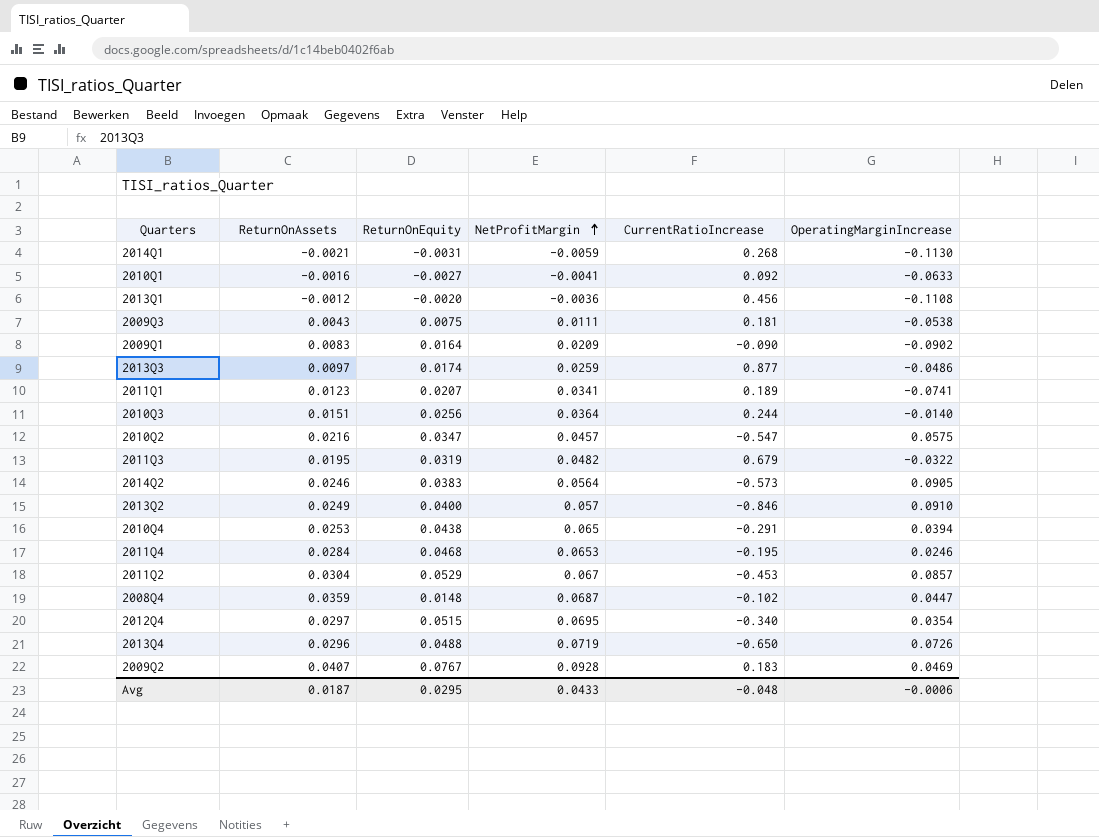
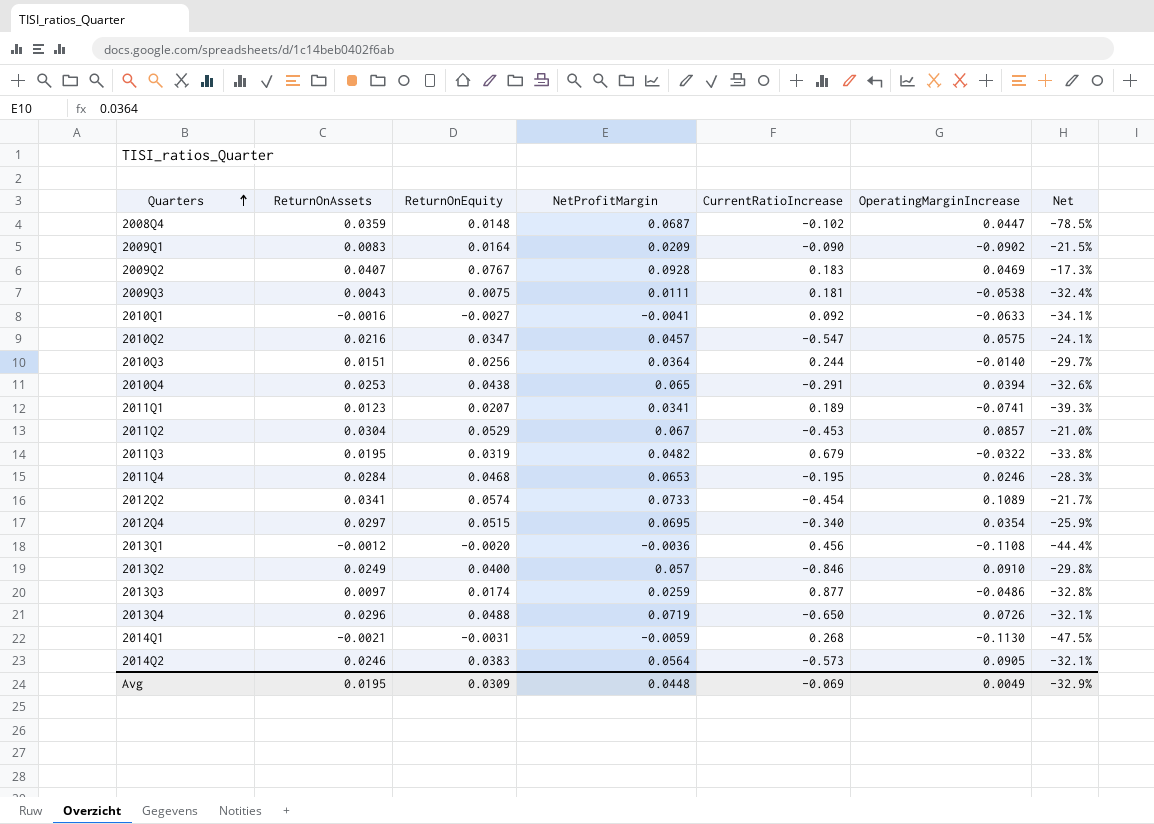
row order: NetProfitMargin ascending -> Quarters ascending
column Net | formula: none -> ([ReturnOnEquity] - [NetProfitMargin]) / [NetProfitMargin]
row 2012Q2: none -> 0.0341 | 0.0574 | 0.0733 | -0.454 | 0.1089 | -21.7%
Avg | ReturnOnAssets: 0.0187 -> 0.0195
Avg | ReturnOnEquity: 0.0295 -> 0.0309
Avg | NetProfitMargin: 0.0433 -> 0.0448
Avg | CurrentRatioIncrease: -0.048 -> -0.069
Avg | OperatingMarginIncrease: -0.0006 -> 0.0049

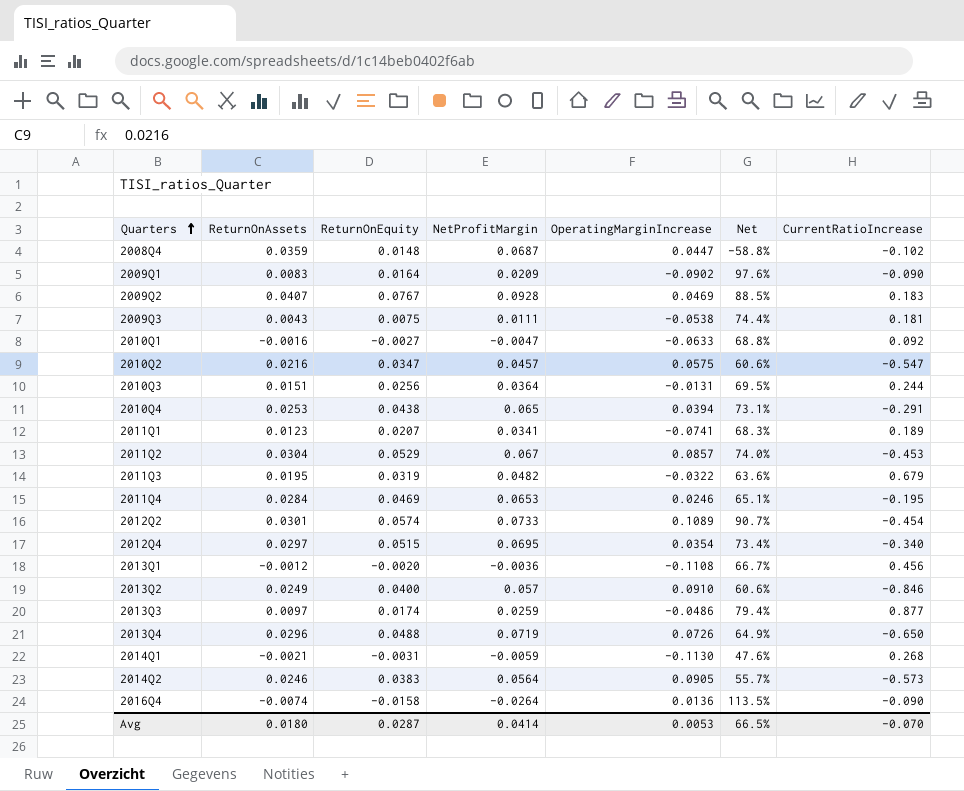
column Net | formula: ([ReturnOnEquity] - [NetProfitMargin]) / [NetProfitMargin] -> ([ReturnOnEquity] - [ReturnOnAssets]) / [ReturnOnAssets]
column CurrentRatioIncrease | position: 5 -> 7
2010Q1 | NetProfitMargin: -0.0041 -> -0.0047
2010Q3 | OperatingMarginIncrease: -0.0140 -> -0.0131
2011Q4 | ReturnOnEquity: 0.0468 -> 0.0469
2012Q2 | ReturnOnAssets: 0.0341 -> 0.0301
row 2016Q4: none -> -0.0074 | -0.0158 | -0.0264 | 0.0136 | 113.5% | -0.090
Avg | ReturnOnAssets: 0.0195 -> 0.0180
Avg | ReturnOnEquity: 0.0309 -> 0.0287
Avg | NetProfitMargin: 0.0448 -> 0.0414
Avg | OperatingMarginIncrease: 0.0049 -> 0.0053
Avg | Net: -32.9% -> 66.5%
Avg | CurrentRatioIncrease: -0.069 -> -0.070

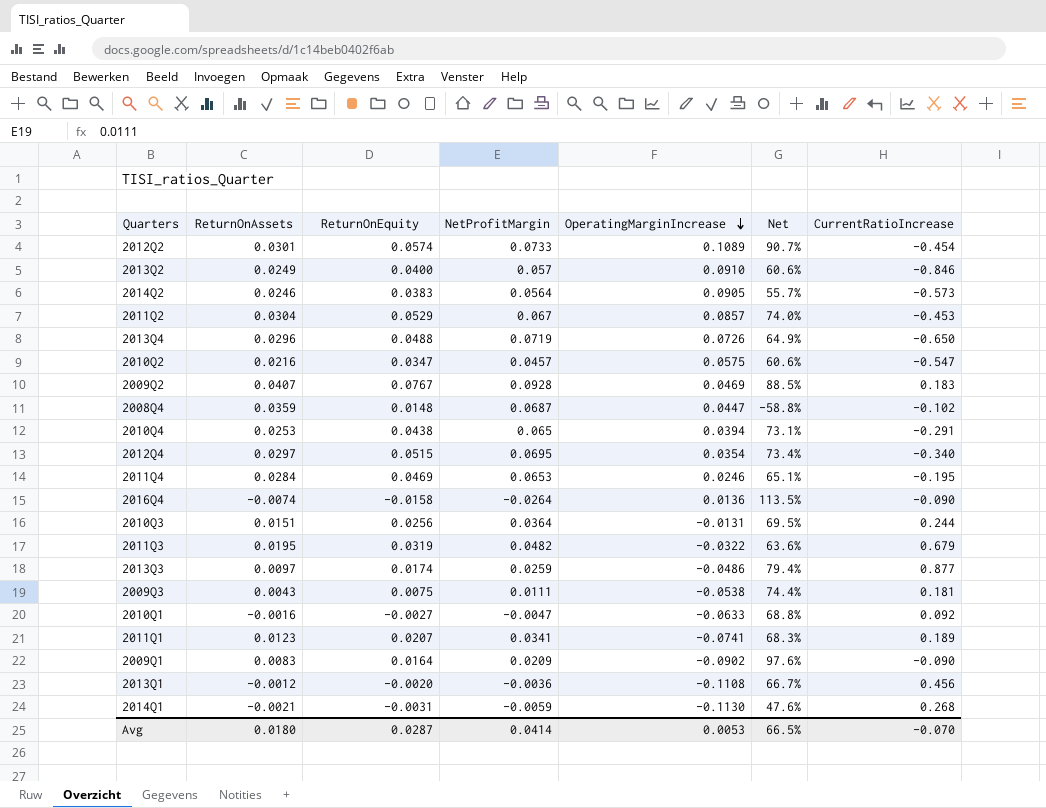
row order: Quarters ascending -> OperatingMarginIncrease descending

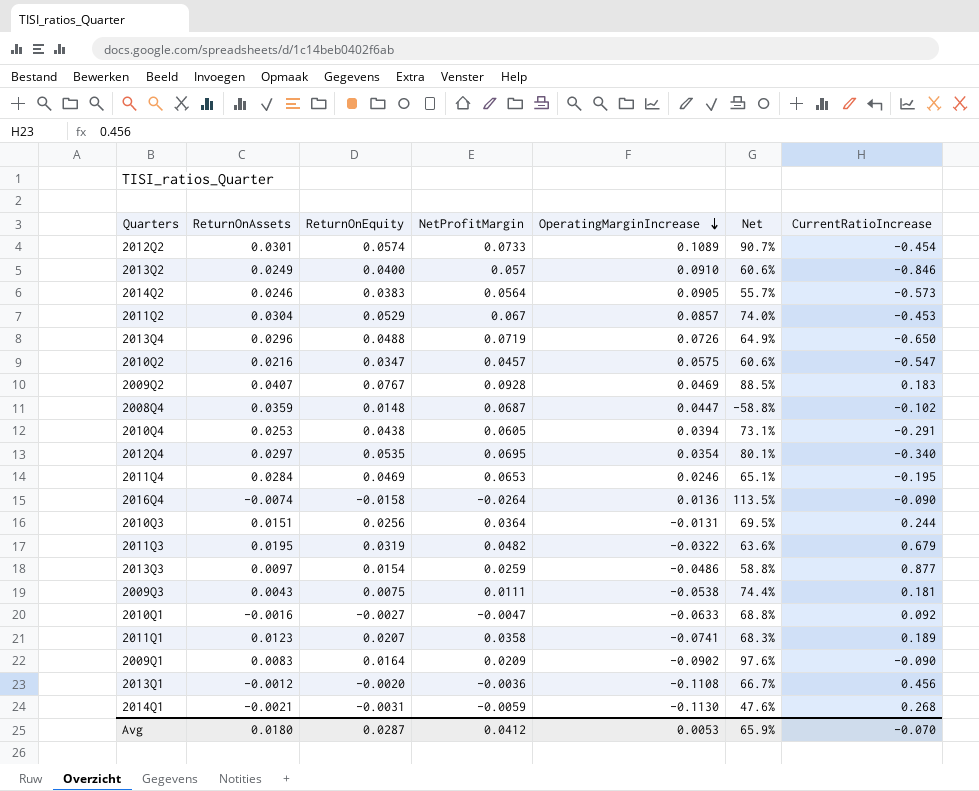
2010Q4 | NetProfitMargin: 0.065 -> 0.0605
2012Q4 | ReturnOnEquity: 0.0515 -> 0.0535
2012Q4 | Net: 73.4% -> 80.1%
2013Q3 | ReturnOnEquity: 0.0174 -> 0.0154
2013Q3 | Net: 79.4% -> 58.8%
2011Q1 | NetProfitMargin: 0.0341 -> 0.0358
Avg | NetProfitMargin: 0.0414 -> 0.0412
Avg | Net: 66.5% -> 65.9%

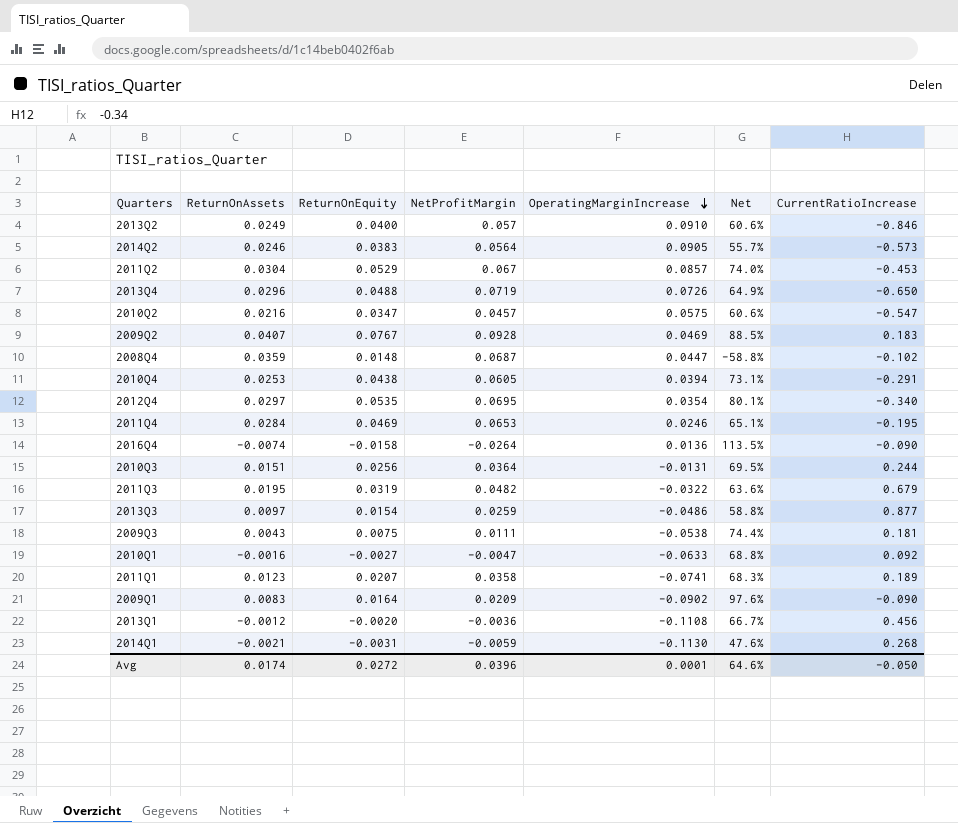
row 2012Q2: 0.0301 | 0.0574 | 0.0733 | 0.1089 | 90.7% | -0.454 -> none
Avg | ReturnOnAssets: 0.0180 -> 0.0174
Avg | ReturnOnEquity: 0.0287 -> 0.0272
Avg | NetProfitMargin: 0.0412 -> 0.0396
Avg | OperatingMarginIncrease: 0.0053 -> 0.0001
Avg | Net: 65.9% -> 64.6%
Avg | CurrentRatioIncrease: -0.070 -> -0.050

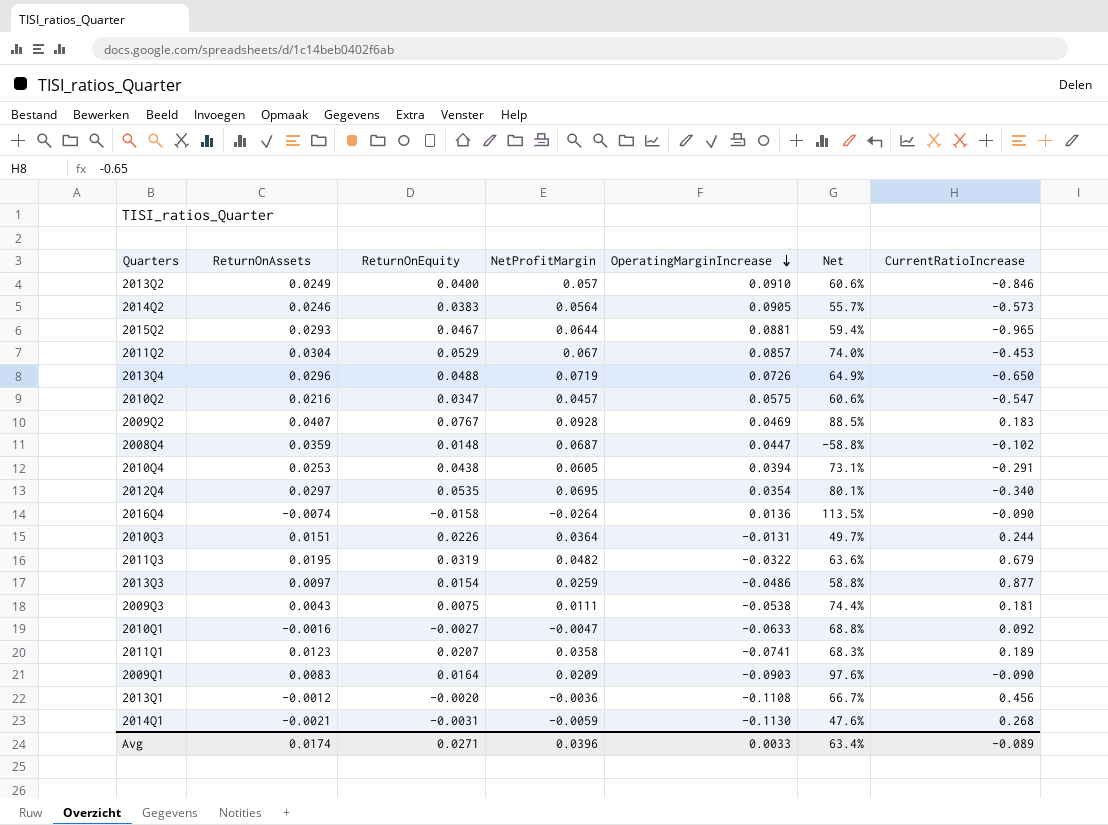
row 2011Q4: 0.0284 | 0.0469 | 0.0653 | 0.0246 | 65.1% | -0.195 -> none
row 2015Q2: none -> 0.0293 | 0.0467 | 0.0644 | 0.0881 | 59.4% | -0.965
2010Q3 | ReturnOnEquity: 0.0256 -> 0.0226
2010Q3 | Net: 69.5% -> 49.7%
2009Q1 | OperatingMarginIncrease: -0.0902 -> -0.0903
Avg | ReturnOnEquity: 0.0272 -> 0.0271
Avg | OperatingMarginIncrease: 0.0001 -> 0.0033
Avg | Net: 64.6% -> 63.4%
Avg | CurrentRatioIncrease: -0.050 -> -0.089

